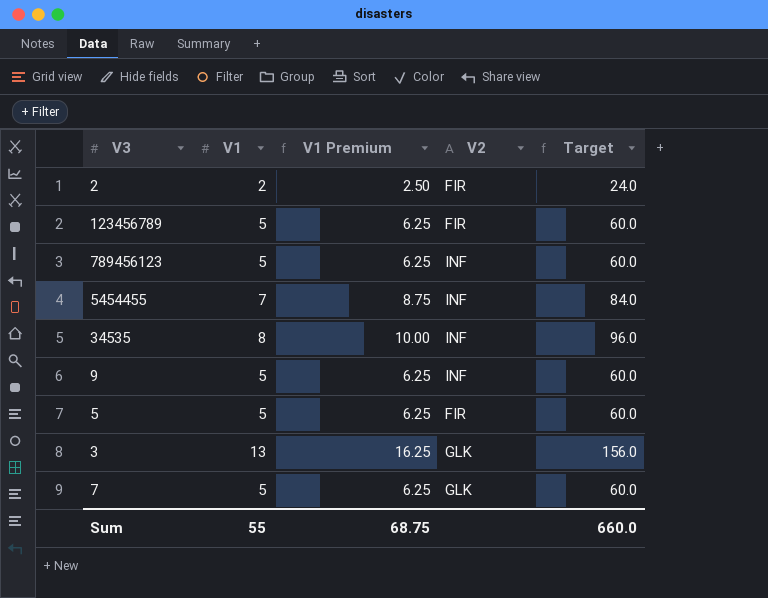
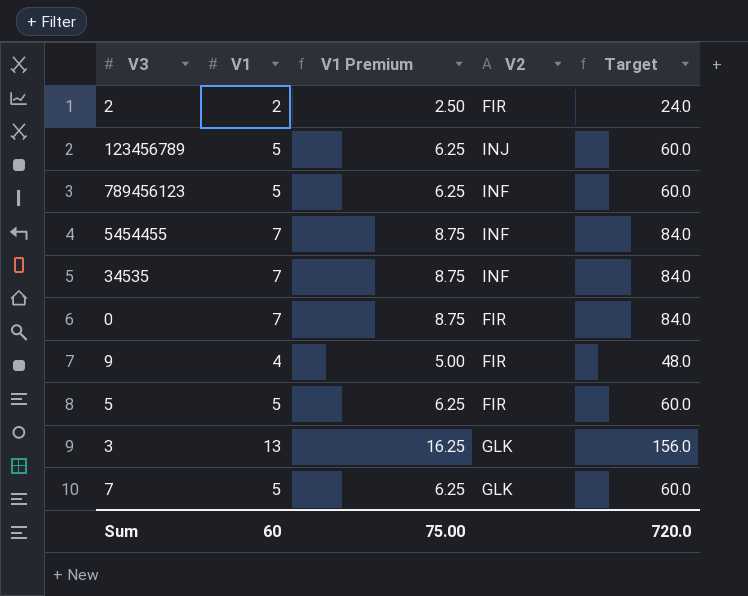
123456789 | V2: FIR -> INJ
34535 | V1: 8 -> 7
34535 | V1 Premium: 10.00 -> 8.75
34535 | Target: 96.0 -> 84.0
row 0: none -> 7 | 8.75 | FIR | 84.0
9 | V1: 5 -> 4
9 | V1 Premium: 6.25 -> 5.00
9 | V2: INF -> FIR
9 | Target: 60.0 -> 48.0
Sum | V1: 55 -> 60
Sum | V1 Premium: 68.75 -> 75.00
Sum | Target: 660.0 -> 720.0

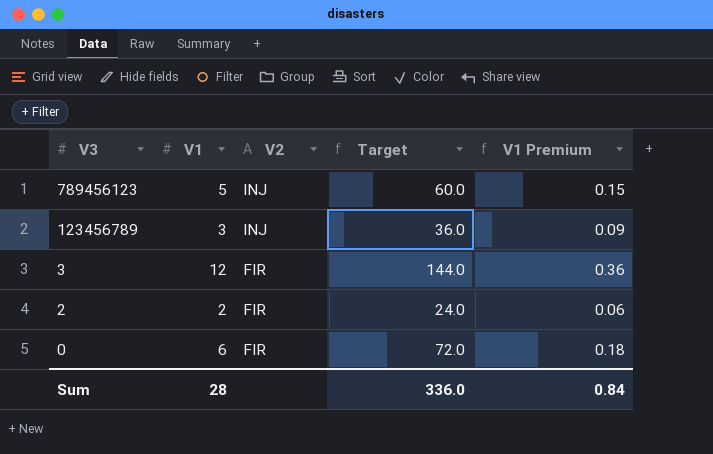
row order: none -> V3 descending
column V1 Premium | formula: [V1] * 1.25 -> [V1] * 0.03
column V1 Premium | position: 3 -> 5
row 5454455: 7 | 8.75 | INF | 84.0 -> none
row 34535: 7 | 8.75 | INF | 84.0 -> none
row 9: 4 | 5.00 | FIR | 48.0 -> none
row 5: 5 | 6.25 | FIR | 60.0 -> none
row 7: 5 | 6.25 | GLK | 60.0 -> none
789456123 | V2: INF -> INJ
123456789 | V1: 5 -> 3
123456789 | Target: 60.0 -> 36.0
3 | V1: 13 -> 12
3 | V2: GLK -> FIR
3 | Target: 156.0 -> 144.0
0 | V1: 7 -> 6
0 | Target: 84.0 -> 72.0
Sum | V1: 60 -> 28
Sum | Target: 720.0 -> 336.0
Sum | V1 Premium: 75.00 -> 0.84

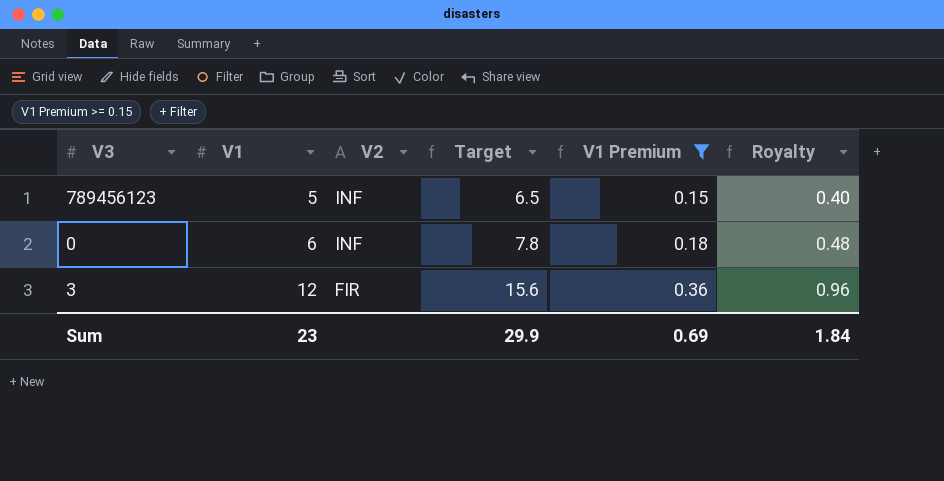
filter: none -> V1 Premium >= 0.15
row order: V3 descending -> V1 ascending
column Target | formula: [V1] * 12 -> [V1] * 1.3
column Royalty | formula: none -> [V1] * 0.08
789456123 | V2: INJ -> INF
0 | V2: FIR -> INF
Sum | V1: 28 -> 23
Sum | Target: 336.0 -> 29.9
Sum | V1 Premium: 0.84 -> 0.69

